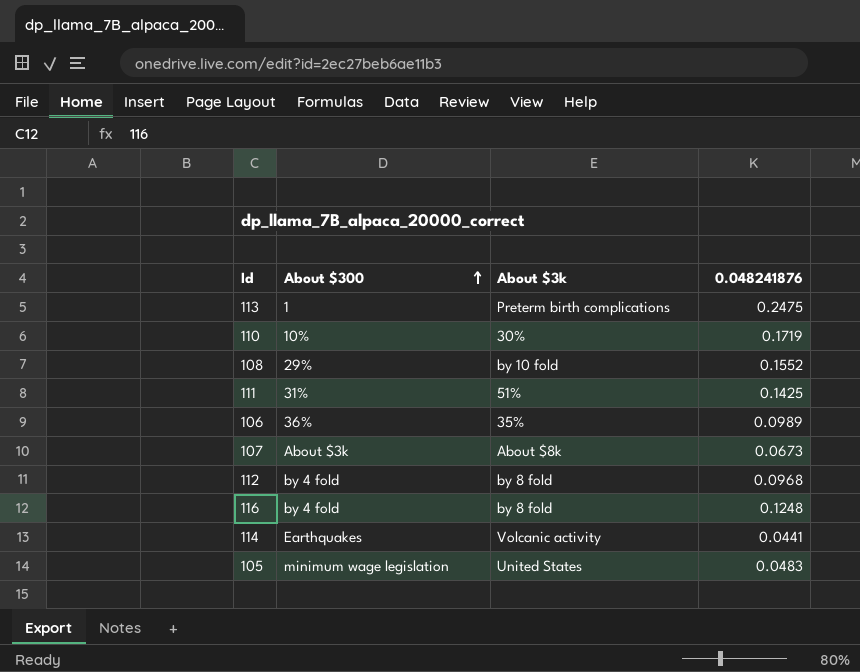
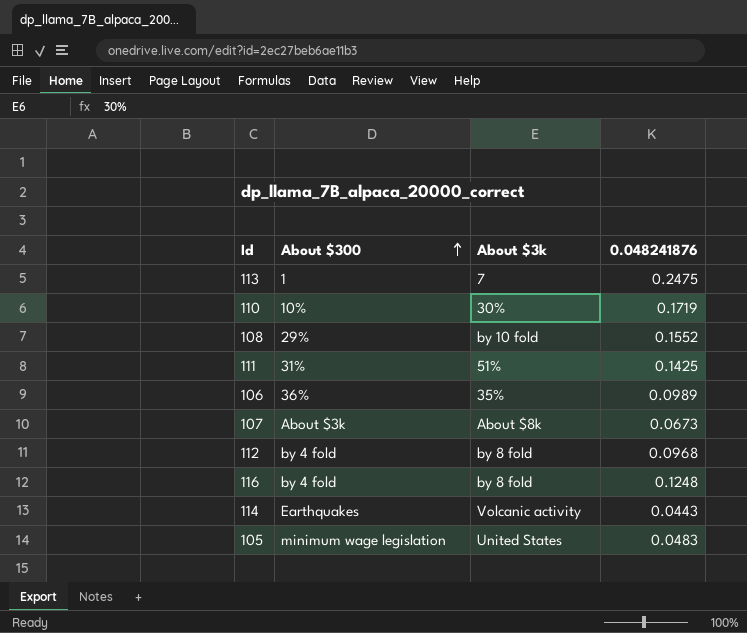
113 | About $3k: Preterm birth complications -> 7
114 | 0.048241876: 0.0441 -> 0.0443

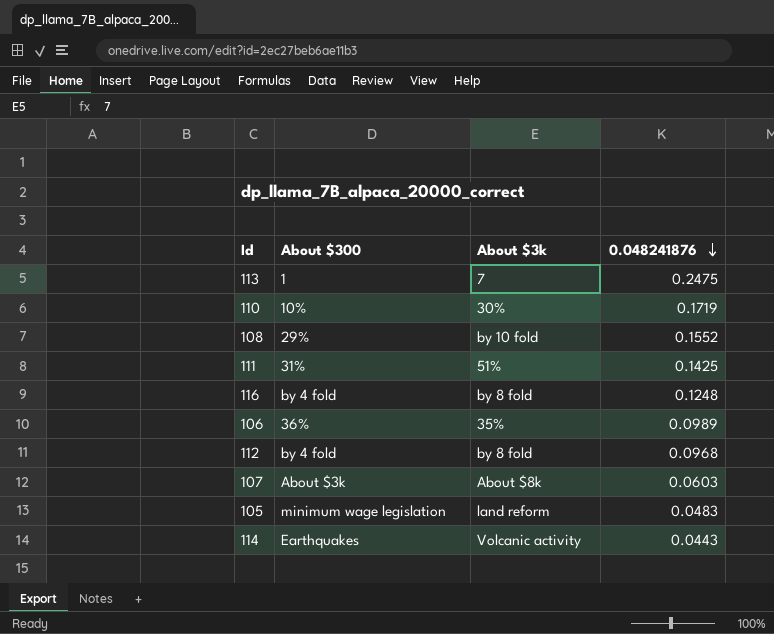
row order: About $300 ascending -> 0.048241876 descending
107 | 0.048241876: 0.0673 -> 0.0603
105 | About $3k: United States -> land reform

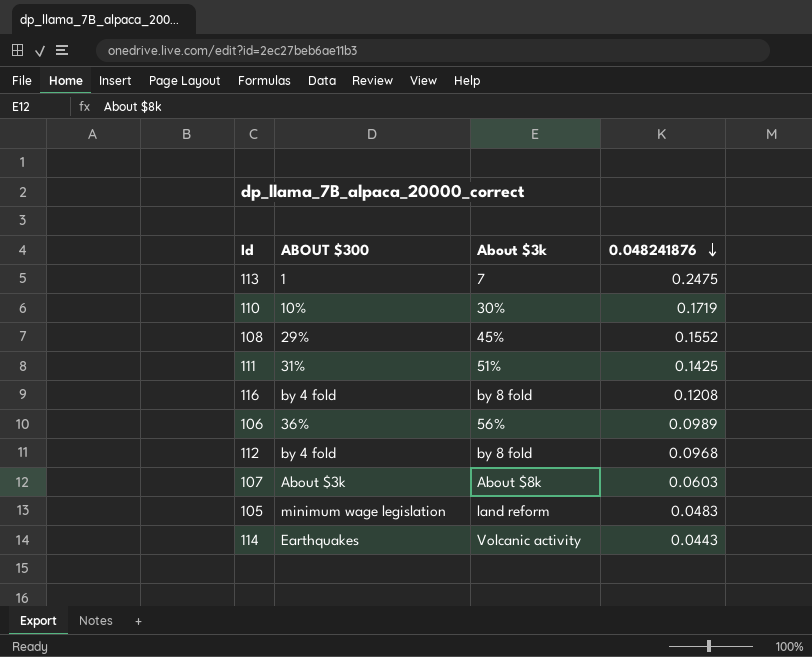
column name: About $300 -> ABOUT $300
108 | About $3k: by 10 fold -> 45%
116 | 0.048241876: 0.1248 -> 0.1208
106 | About $3k: 35% -> 56%

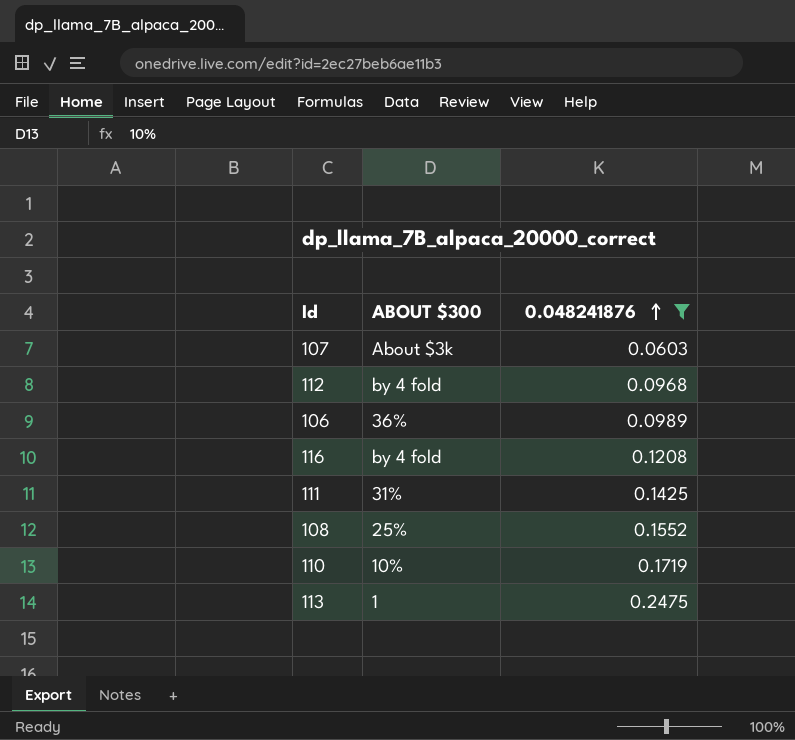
filter: none -> 0.048241876 >= 0.0603
row order: 0.048241876 descending -> 0.048241876 ascending
column About $3k | position: 3 -> none
108 | ABOUT $300: 29% -> 25%

